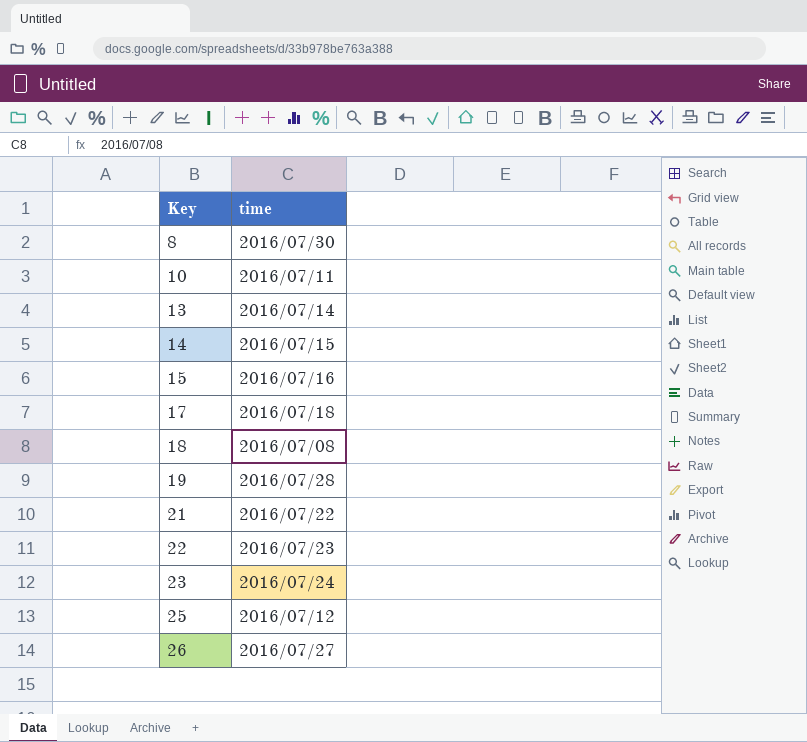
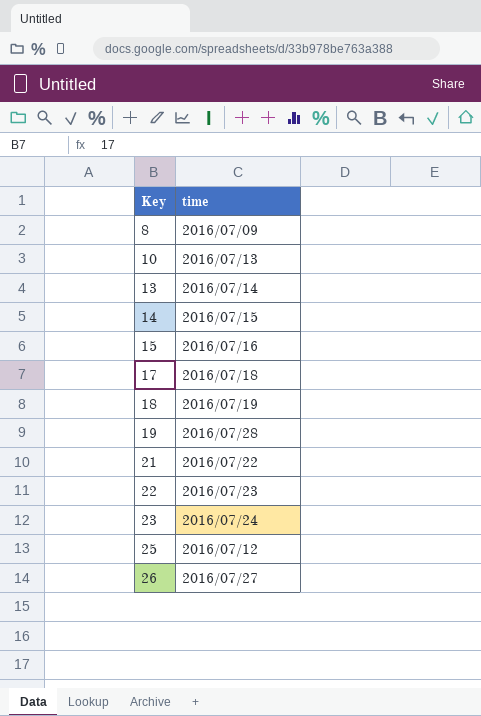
8 | time: 2016/07/30 -> 2016/07/09
10 | time: 2016/07/11 -> 2016/07/13
18 | time: 2016/07/08 -> 2016/07/19

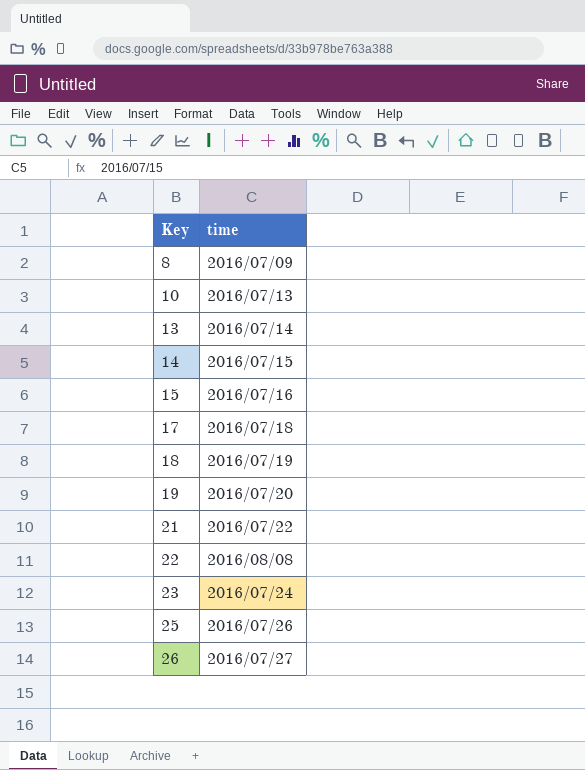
19 | time: 2016/07/28 -> 2016/07/20
22 | time: 2016/07/23 -> 2016/08/08
25 | time: 2016/07/12 -> 2016/07/26

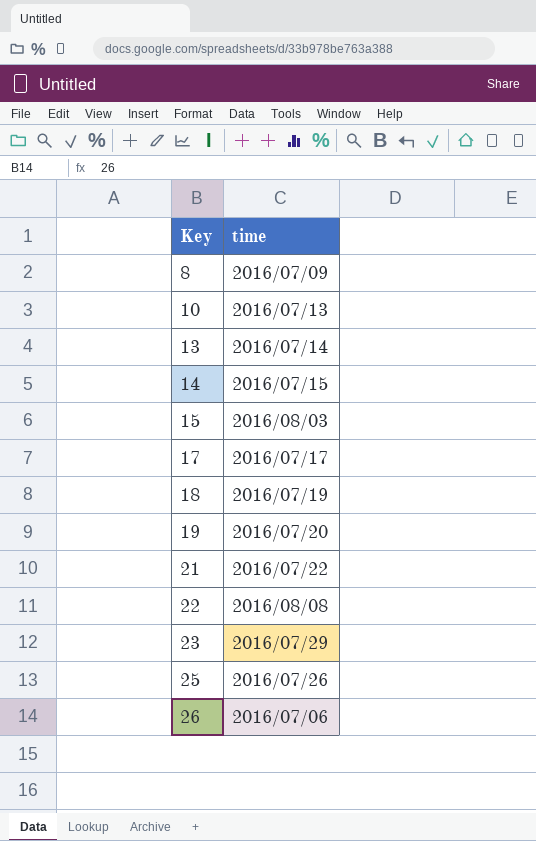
15 | time: 2016/07/16 -> 2016/08/03
17 | time: 2016/07/18 -> 2016/07/17
23 | time: 2016/07/24 -> 2016/07/29
26 | time: 2016/07/27 -> 2016/07/06

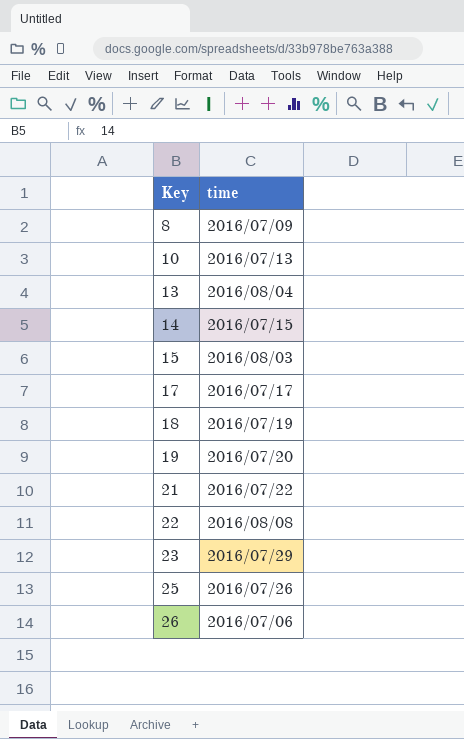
13 | time: 2016/07/14 -> 2016/08/04

